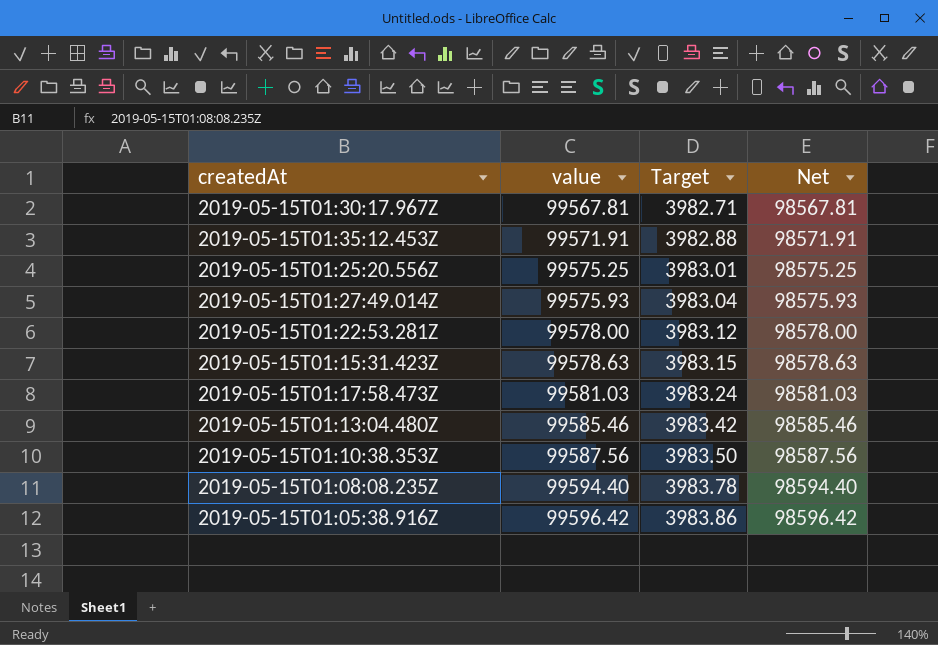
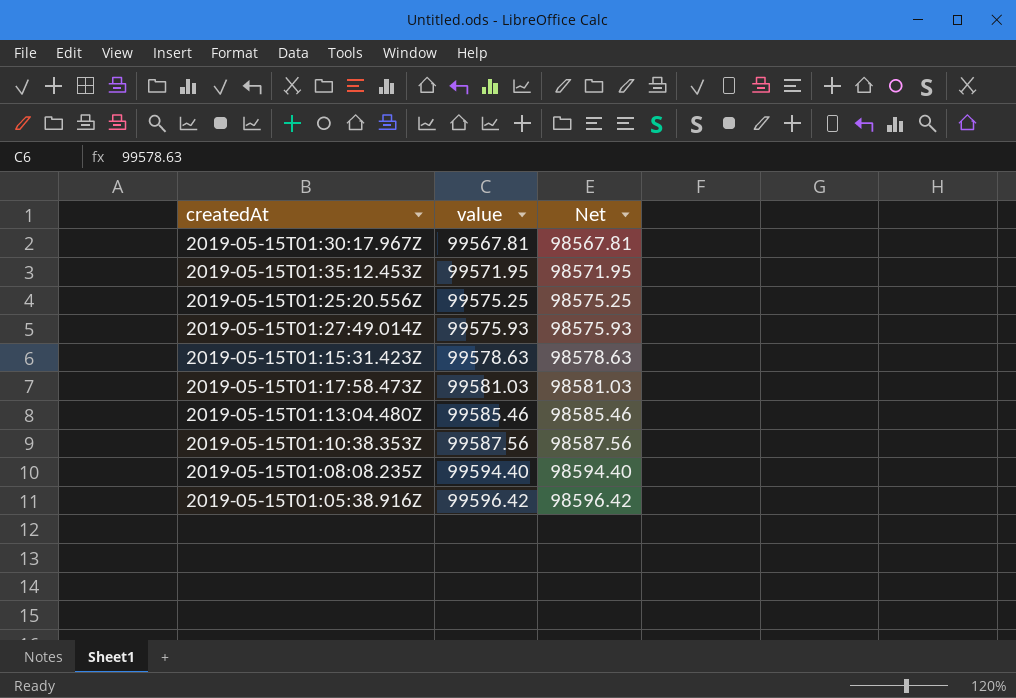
column Target | formula: [value] * 0.04 -> none
row 2019-05-15T01:22:53.281Z: 99578.00 | 3983.12 | 98578.00 -> none
2019-05-15T01:35:12.453Z | value: 99571.91 -> 99571.95
2019-05-15T01:35:12.453Z | Net: 98571.91 -> 98571.95

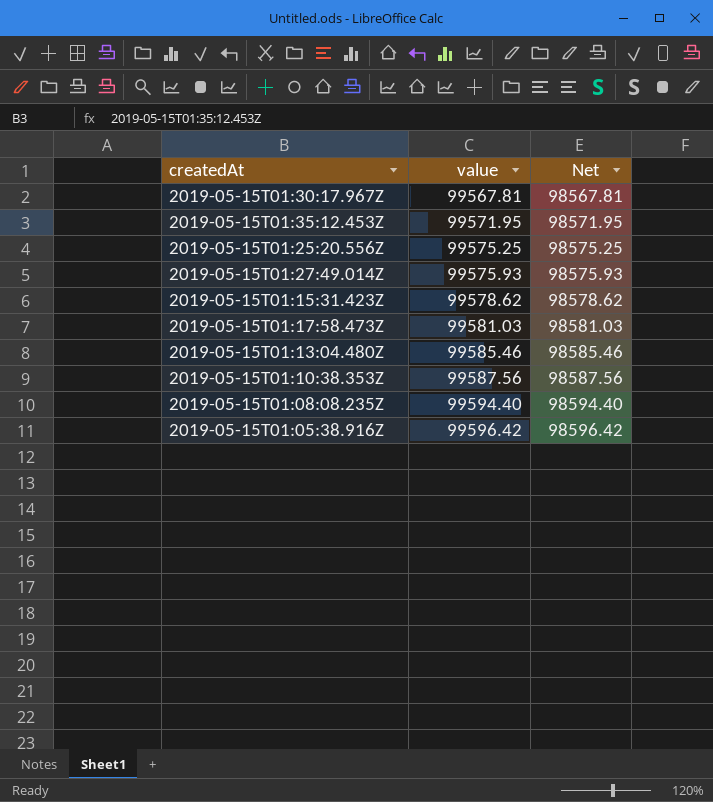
2019-05-15T01:15:31.423Z | value: 99578.63 -> 99578.62
2019-05-15T01:15:31.423Z | Net: 98578.63 -> 98578.62

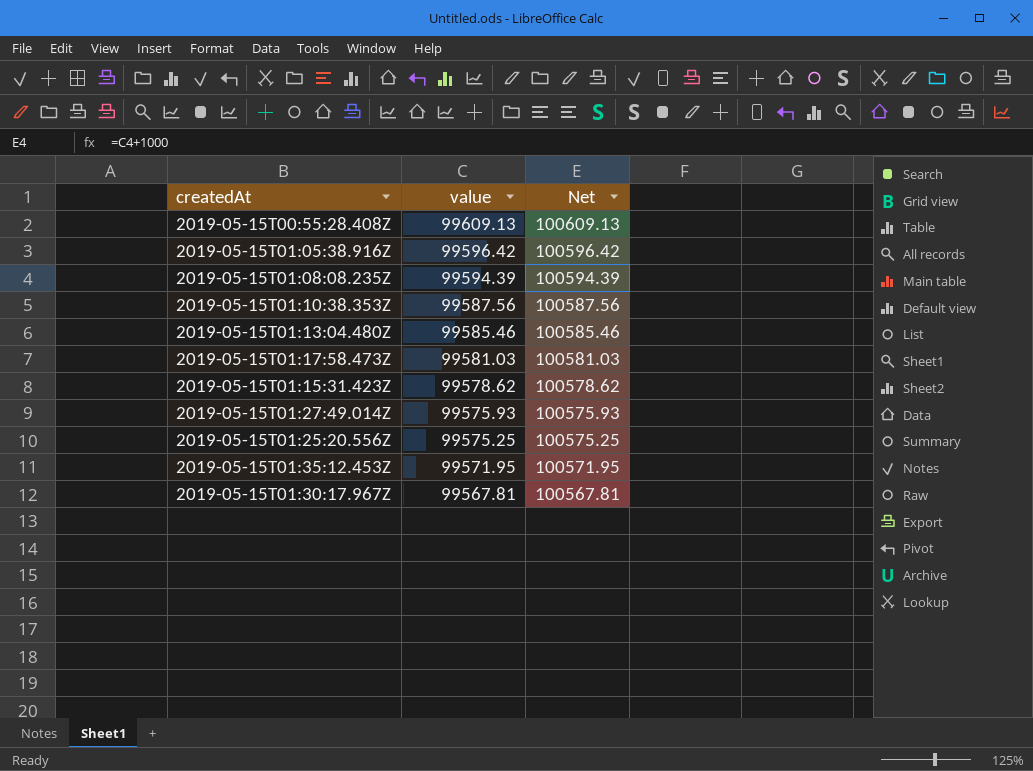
row order: value ascending -> value descending
column Net | formula: [value] - 1000 -> [value] + 1000
row 2019-05-15T00:55:28.408Z: none -> 99609.13 | 100609.13
2019-05-15T01:08:08.235Z | value: 99594.40 -> 99594.39

